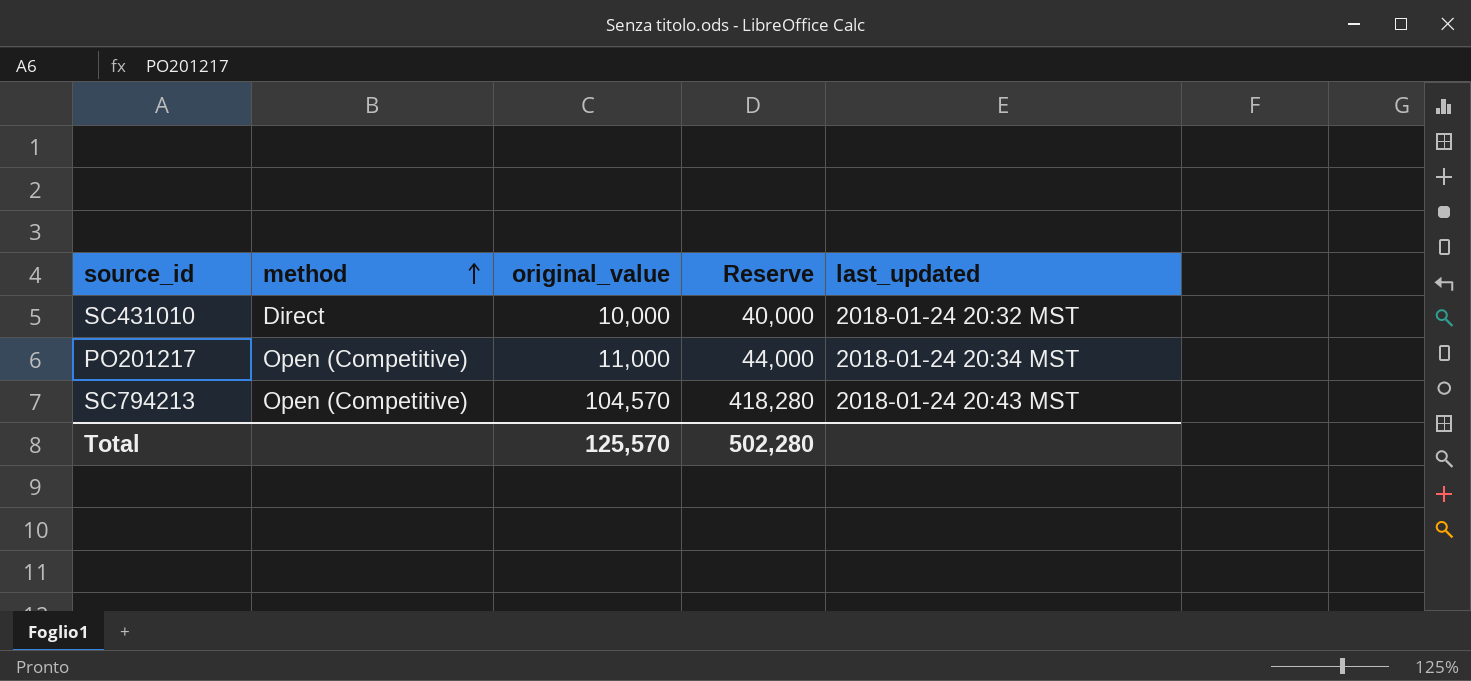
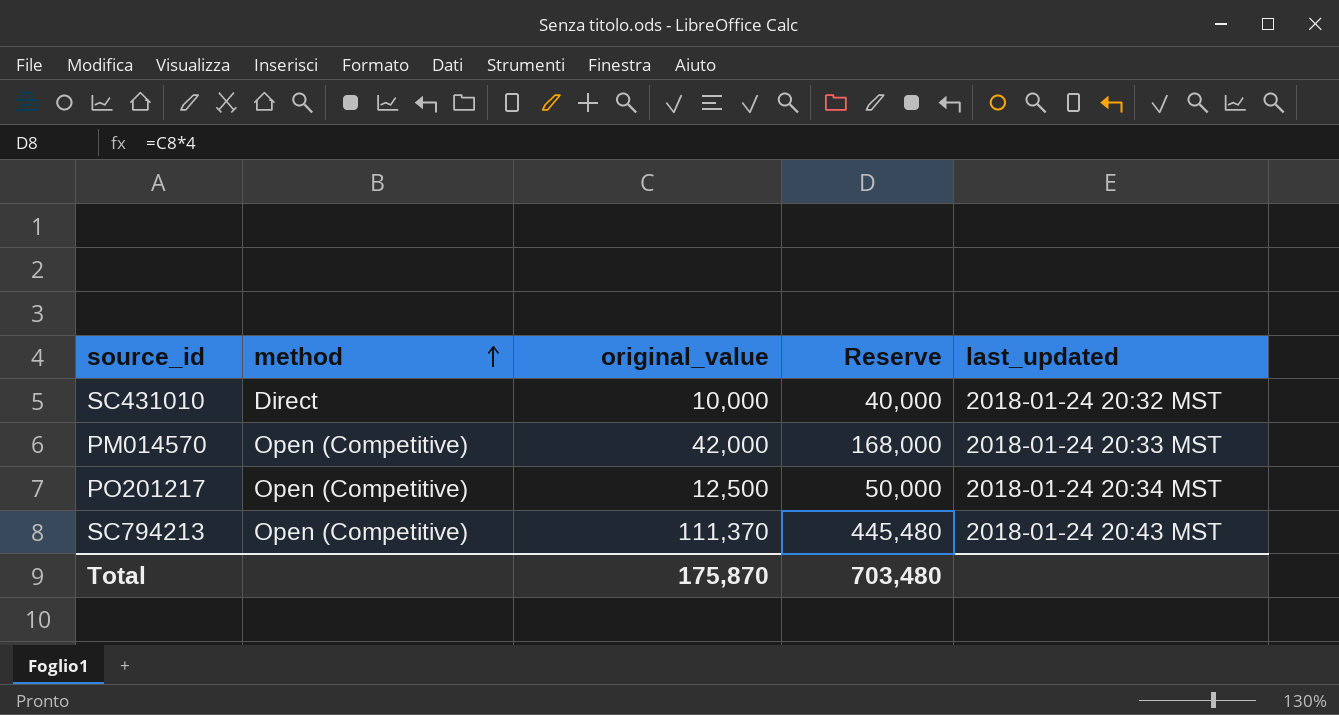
row PM014570: none -> Open (Competitive) | 42,000 | 168,000 | 2018-01-24 20:33 MST
PO201217 | original_value: 11,000 -> 12,500
PO201217 | Reserve: 44,000 -> 50,000
SC794213 | original_value: 104,570 -> 111,370
SC794213 | Reserve: 418,280 -> 445,480
Total | original_value: 125,570 -> 175,870
Total | Reserve: 502,280 -> 703,480

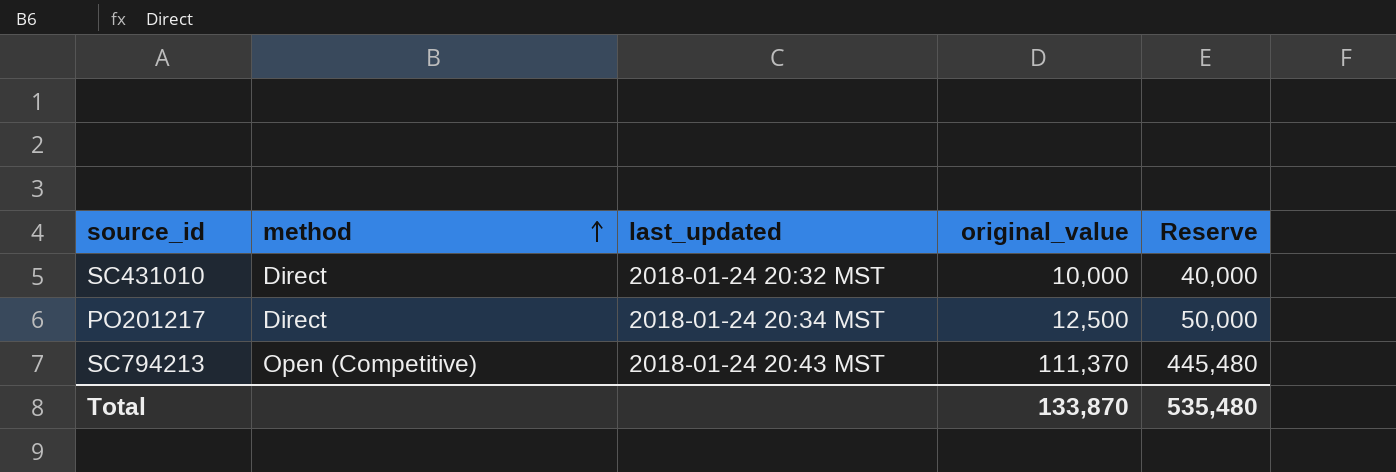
column last_updated | position: 5 -> 3
row PM014570: Open (Competitive) | 42,000 | 168,000 | 2018-01-24 20:33 MST -> none
PO201217 | method: Open (Competitive) -> Direct
Total | original_value: 175,870 -> 133,870
Total | Reserve: 703,480 -> 535,480

